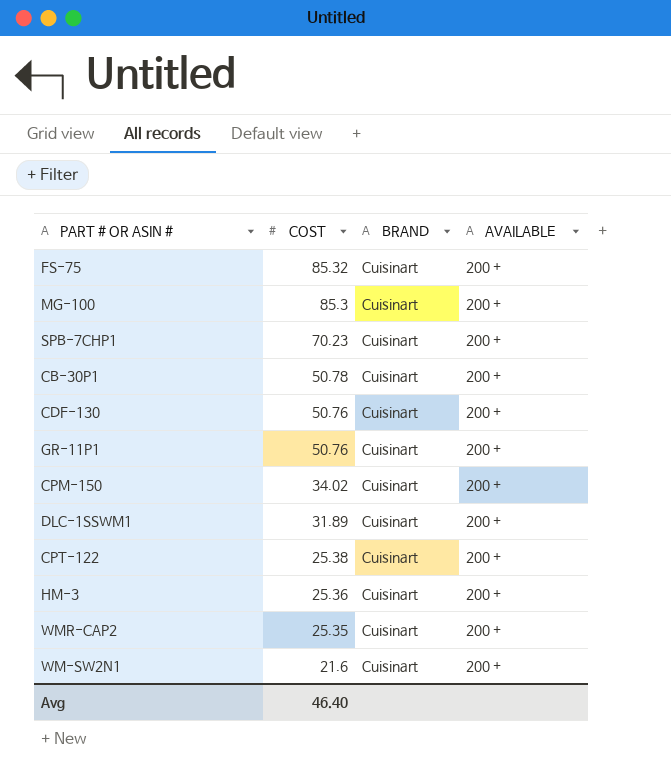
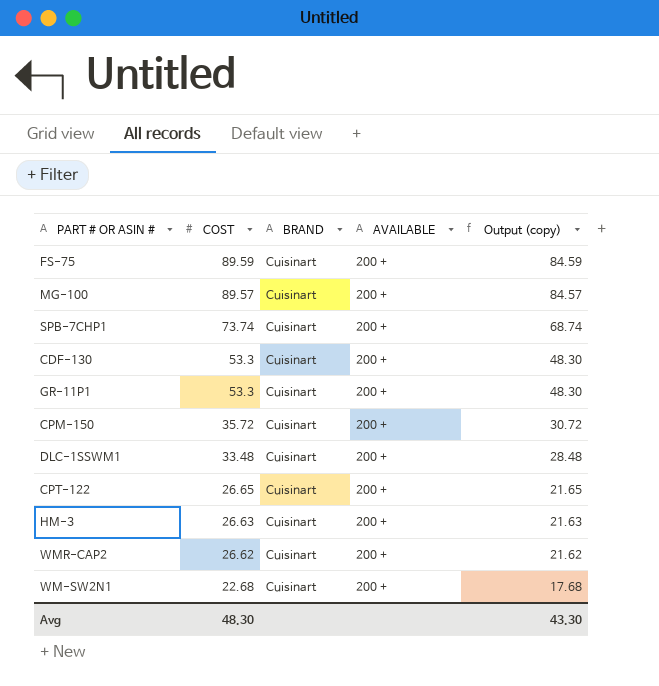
column Output (copy) | formula: none -> [COST] - 5
row CB-30P1: 50.78 | Cuisinart | 200 + -> none
FS-75 | COST: 85.32 -> 89.59
MG-100 | COST: 85.3 -> 89.57
SPB-7CHP1 | COST: 70.23 -> 73.74
CDF-130 | COST: 50.76 -> 53.3
GR-11P1 | COST: 50.76 -> 53.3
CPM-150 | COST: 34.02 -> 35.72
DLC-1SSWM1 | COST: 31.89 -> 33.48
CPT-122 | COST: 25.38 -> 26.65
HM-3 | COST: 25.36 -> 26.63
WMR-CAP2 | COST: 25.35 -> 26.62
WM-SW2N1 | COST: 21.6 -> 22.68
Avg | COST: 46.40 -> 48.30

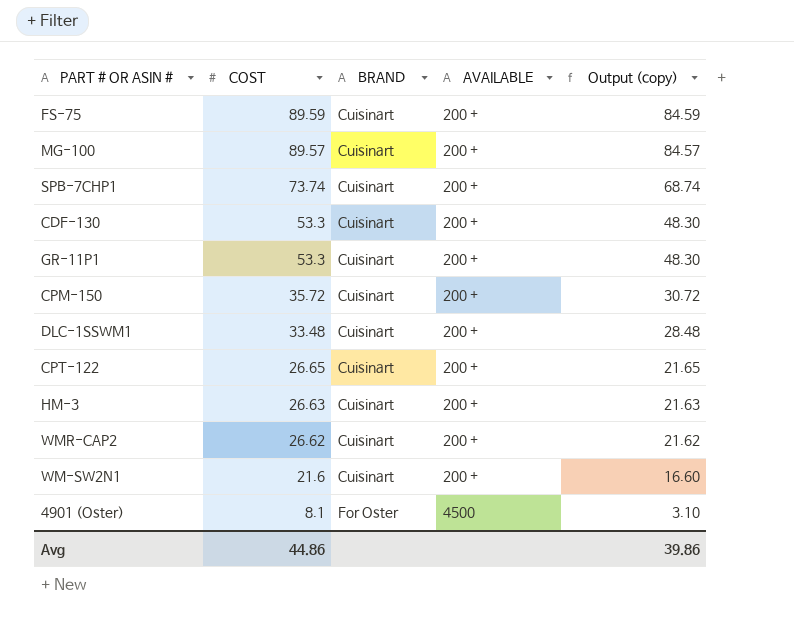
WM-SW2N1 | COST: 22.68 -> 21.6
WM-SW2N1 | Output (copy): 17.68 -> 16.60
row 4901 (Oster): none -> 8.1 | For Oster | 4500 | 3.10
Avg | COST: 48.30 -> 44.86
Avg | Output (copy): 43.30 -> 39.86

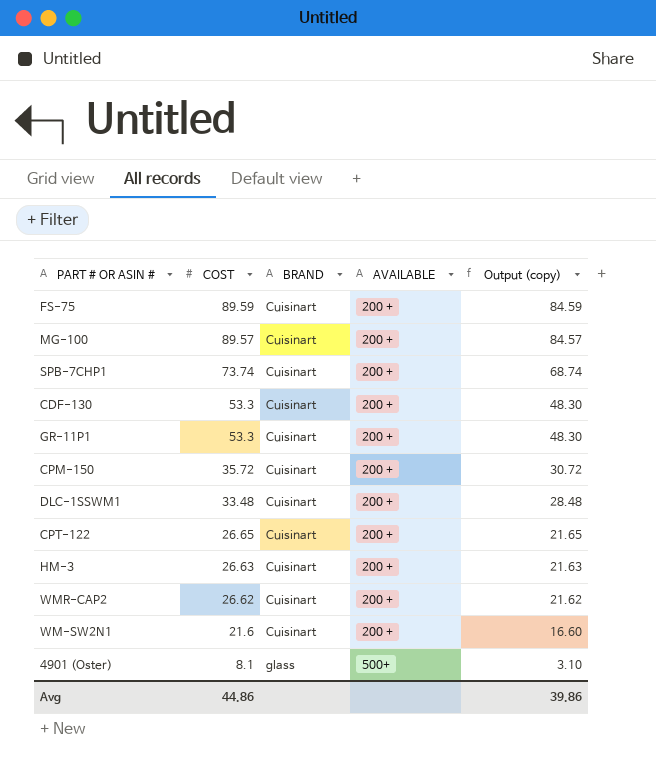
4901 (Oster) | BRAND: For Oster -> glass
4901 (Oster) | AVAILABLE: 4500 -> 500+

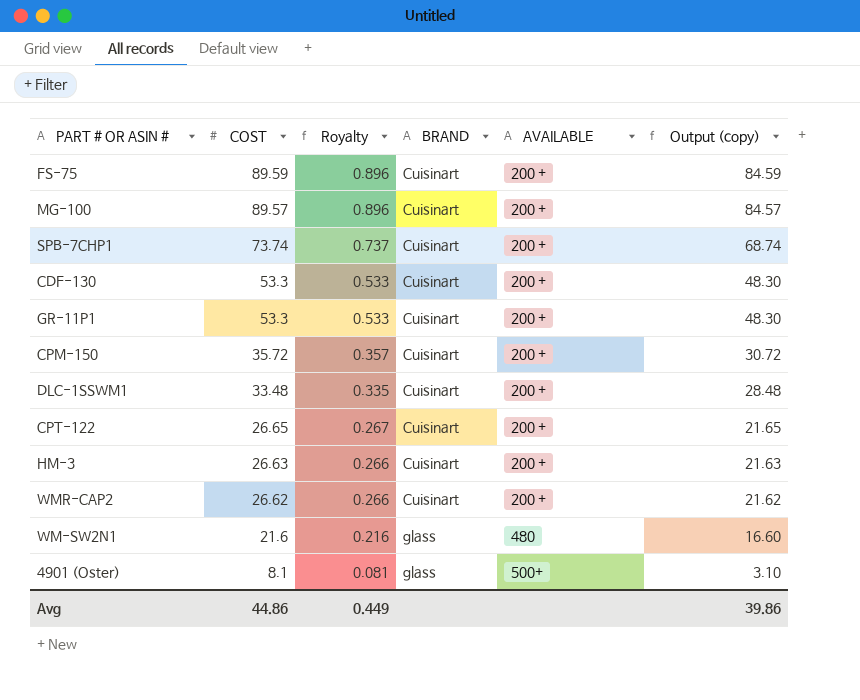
column Royalty | formula: none -> [COST] * 0.01
WM-SW2N1 | BRAND: Cuisinart -> glass
WM-SW2N1 | AVAILABLE: 200 + -> 480

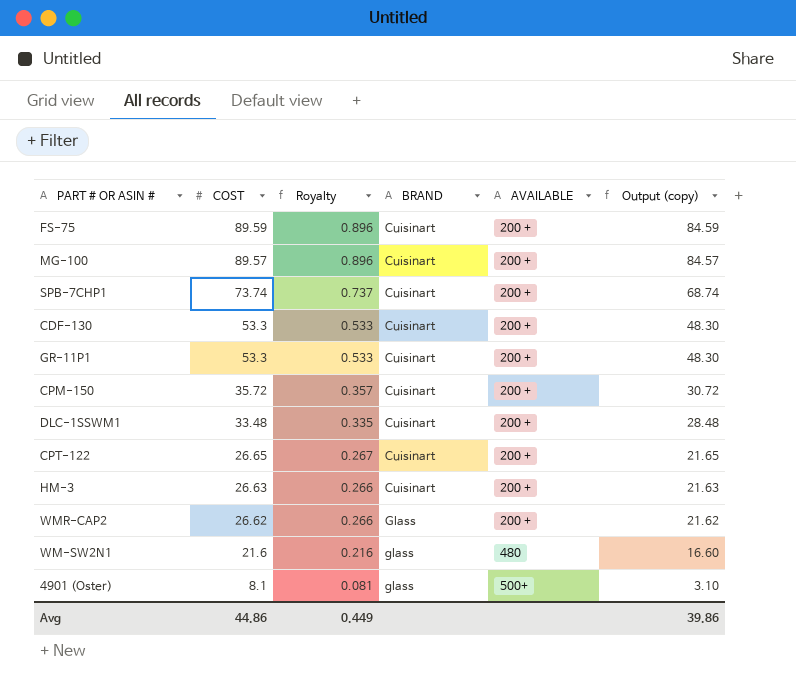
WMR-CAP2 | BRAND: Cuisinart -> Glass

